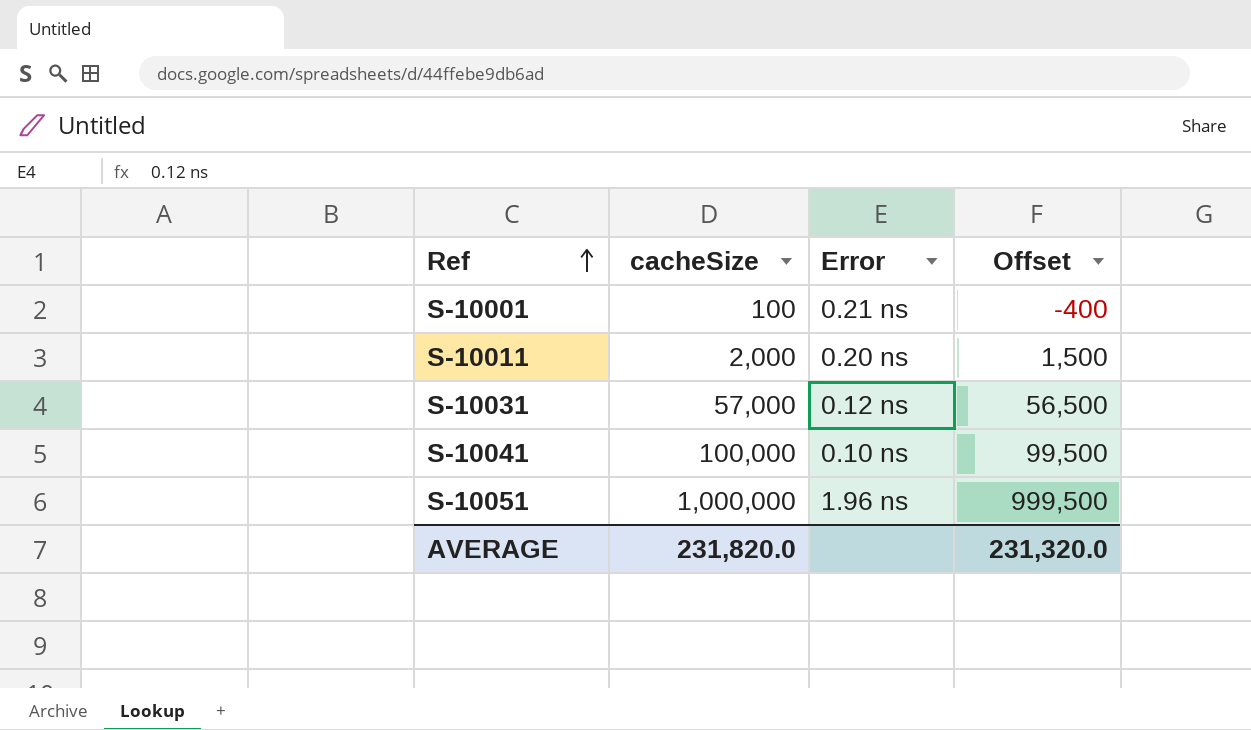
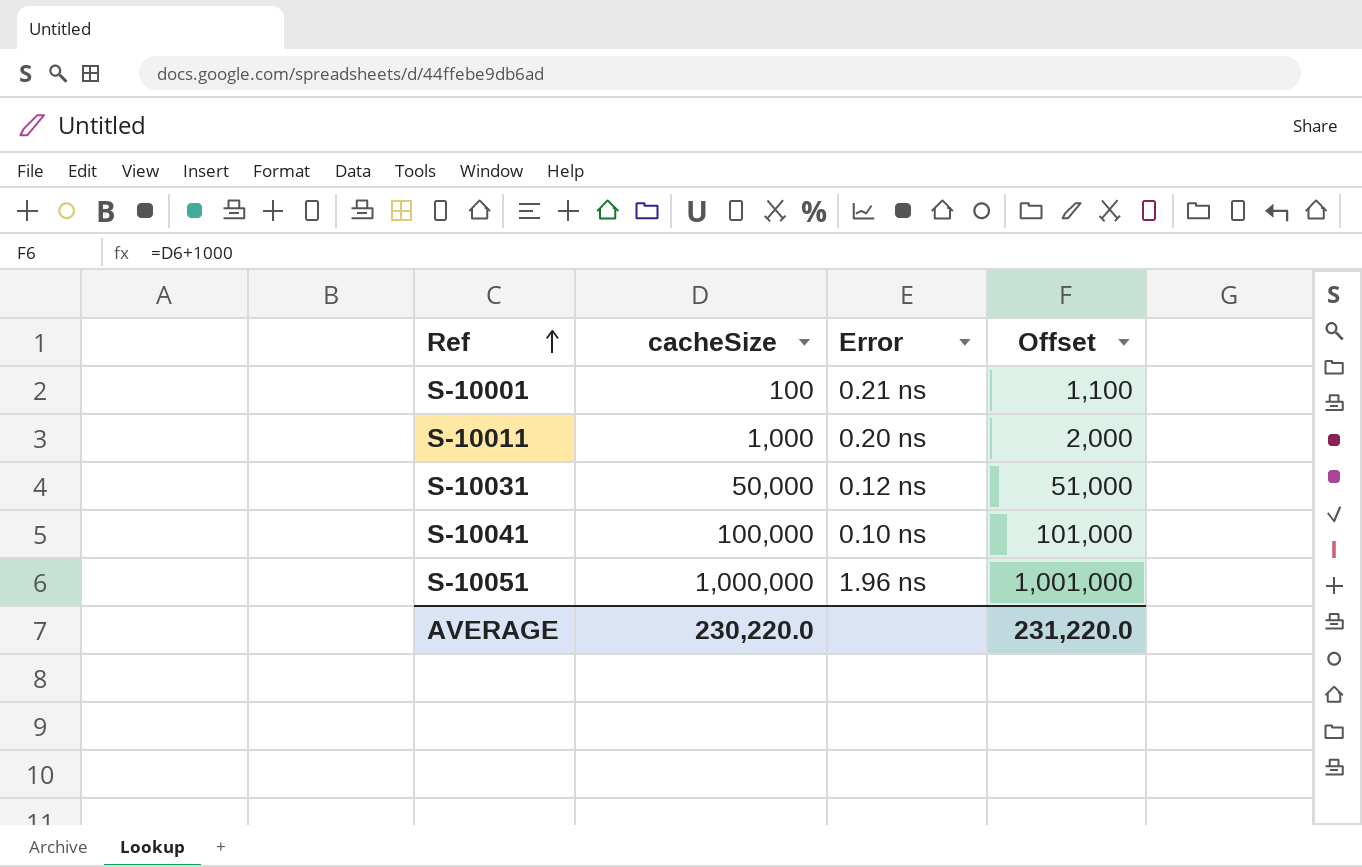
column Offset | formula: [cacheSize] - 500 -> [cacheSize] + 1000
S-10011 | cacheSize: 2,000 -> 1,000
S-10031 | cacheSize: 57,000 -> 50,000
AVERAGE | cacheSize: 231,820.0 -> 230,220.0
AVERAGE | Offset: 231,320.0 -> 231,220.0

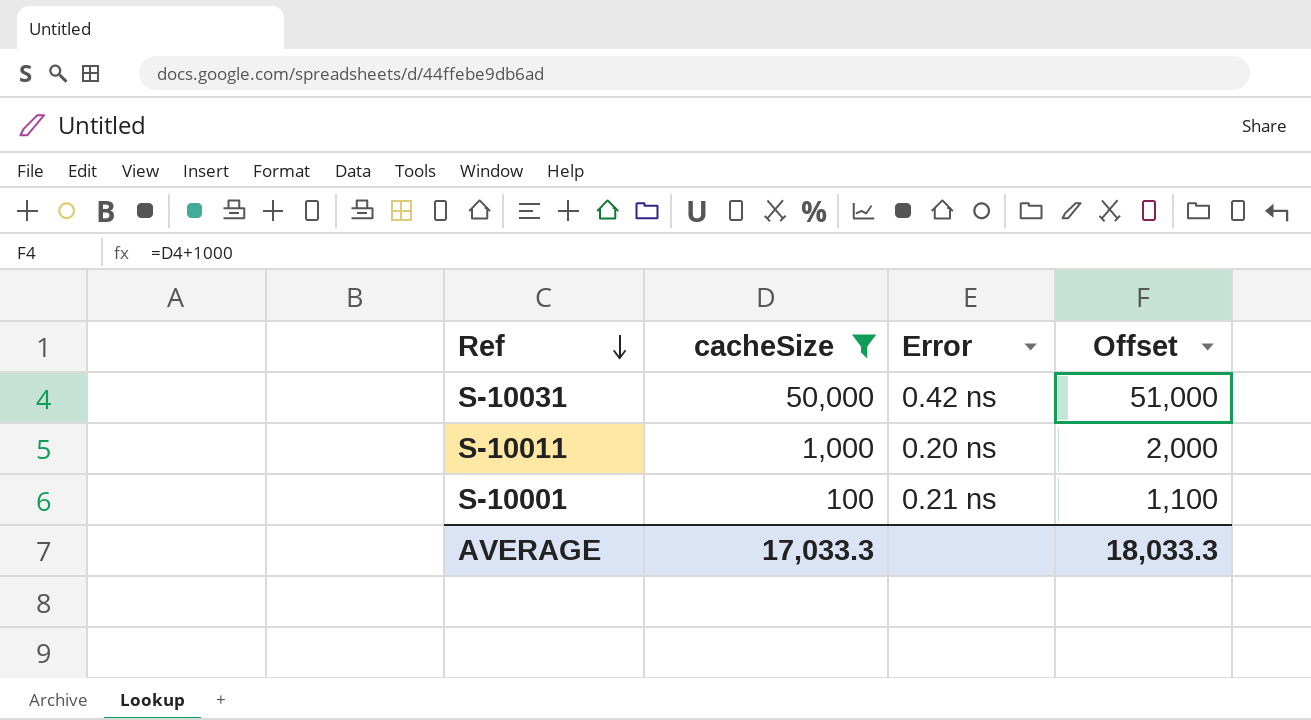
filter: none -> cacheSize <= 50,000
row order: Ref ascending -> Ref descending
S-10031 | Error: 0.12 ns -> 0.42 ns
AVERAGE | cacheSize: 230,220.0 -> 17,033.3
AVERAGE | Offset: 231,220.0 -> 18,033.3

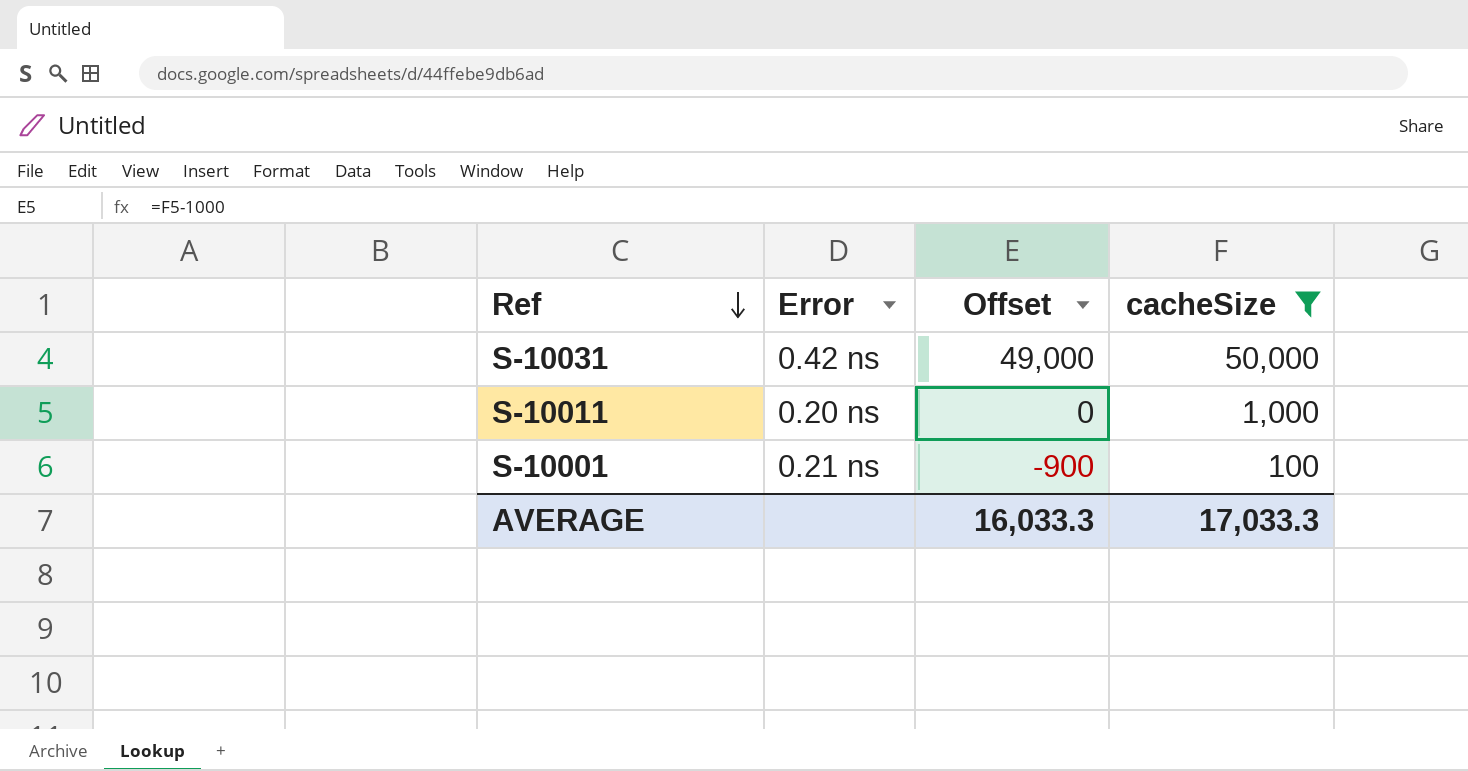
column Offset | formula: [cacheSize] + 1000 -> [cacheSize] - 1000
column cacheSize | position: 2 -> 4
AVERAGE | Offset: 18,033.3 -> 16,033.3

